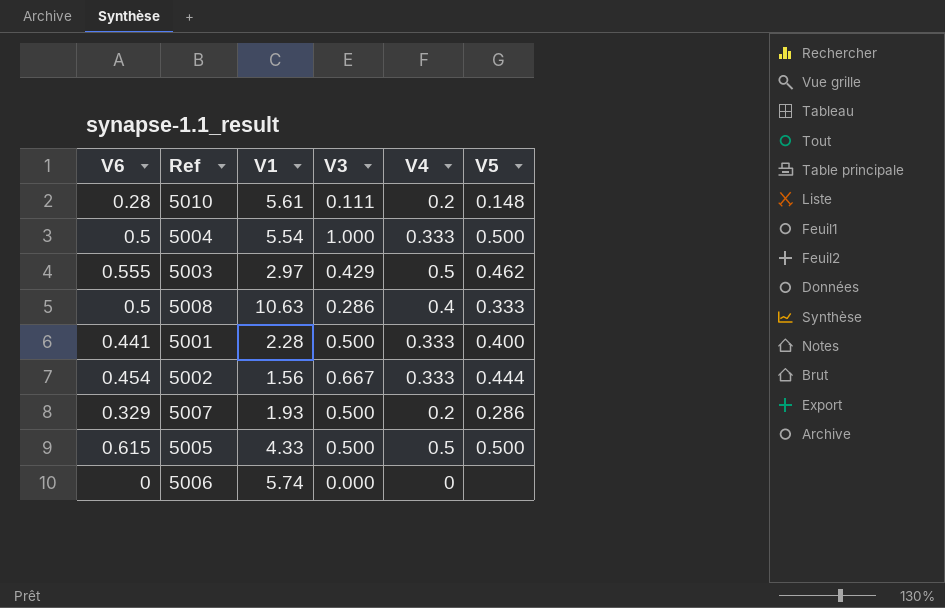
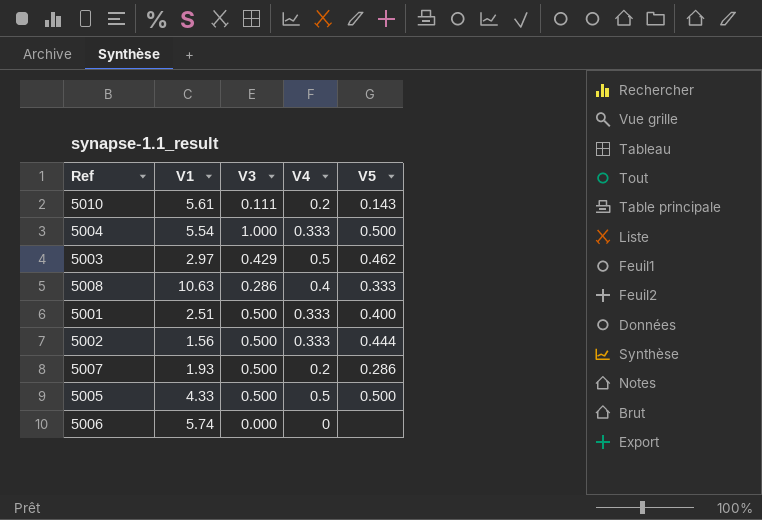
column V6 | position: 1 -> none
5010 | V5: 0.148 -> 0.143
5001 | V1: 2.28 -> 2.51
5002 | V3: 0.667 -> 0.500

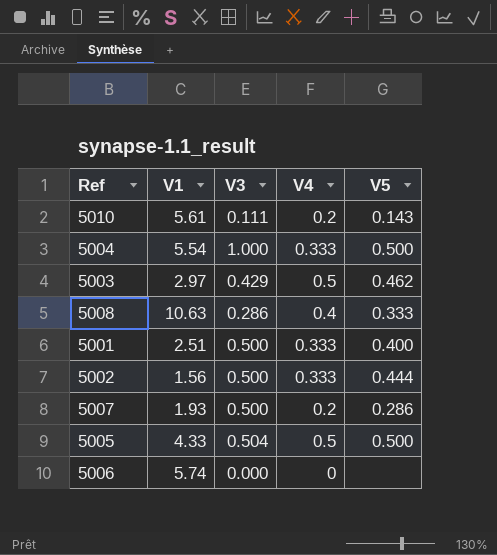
5005 | V3: 0.500 -> 0.504

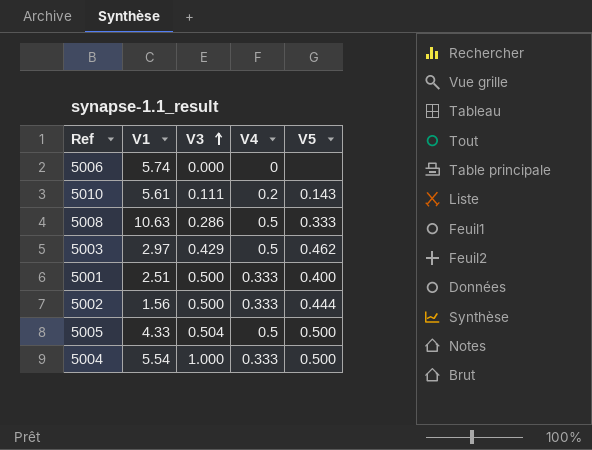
row order: none -> V3 ascending
row 5007: 1.93 | 0.500 | 0.2 | 0.286 -> none
5008 | V4: 0.4 -> 0.5

